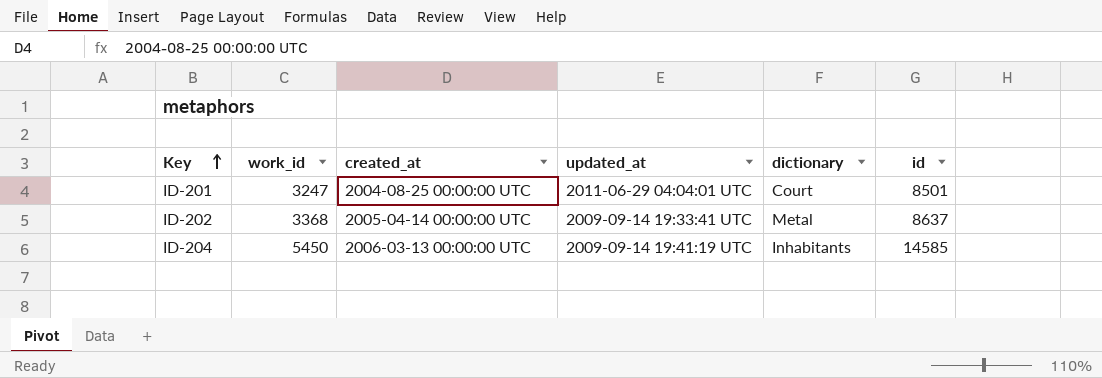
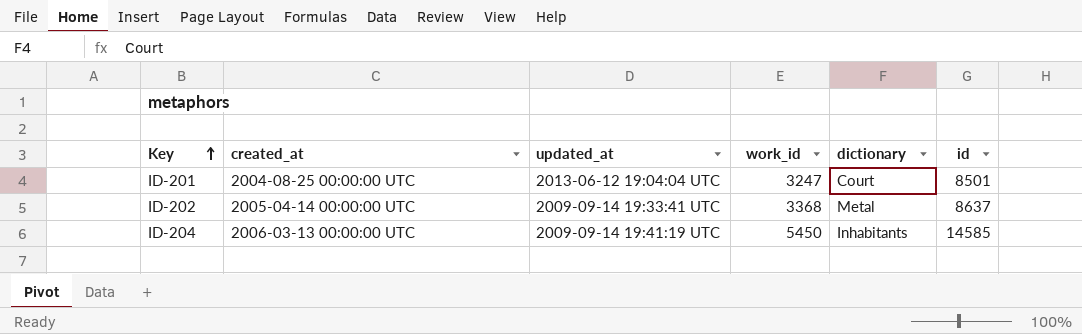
column work_id | position: 2 -> 4
ID-201 | updated_at: 2011-06-29 04:04:01 UTC -> 2013-06-12 19:04:04 UTC

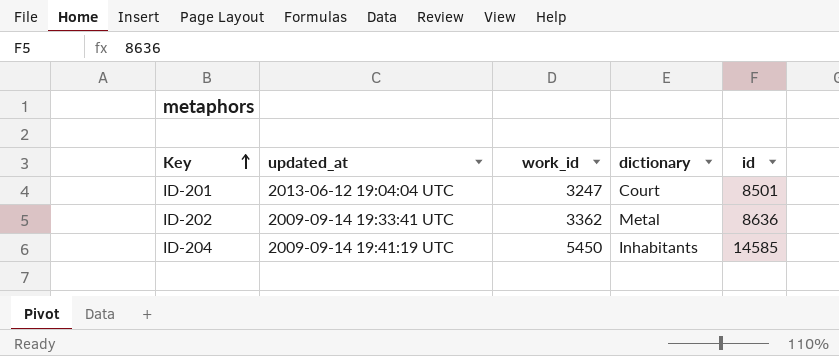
column created_at | position: 2 -> none
ID-202 | work_id: 3368 -> 3362
ID-202 | id: 8637 -> 8636

